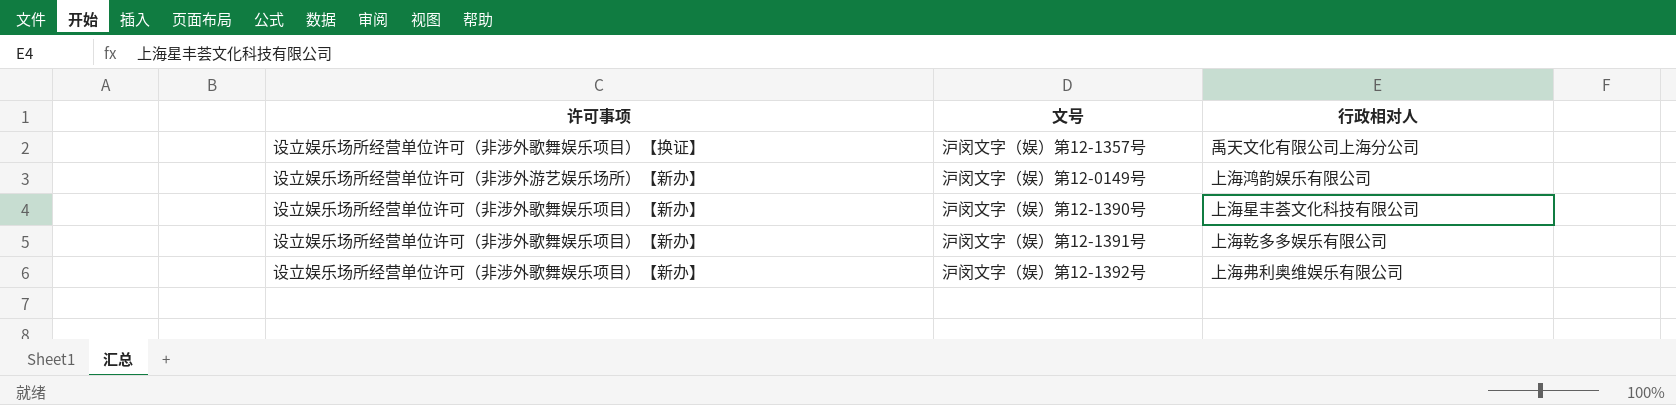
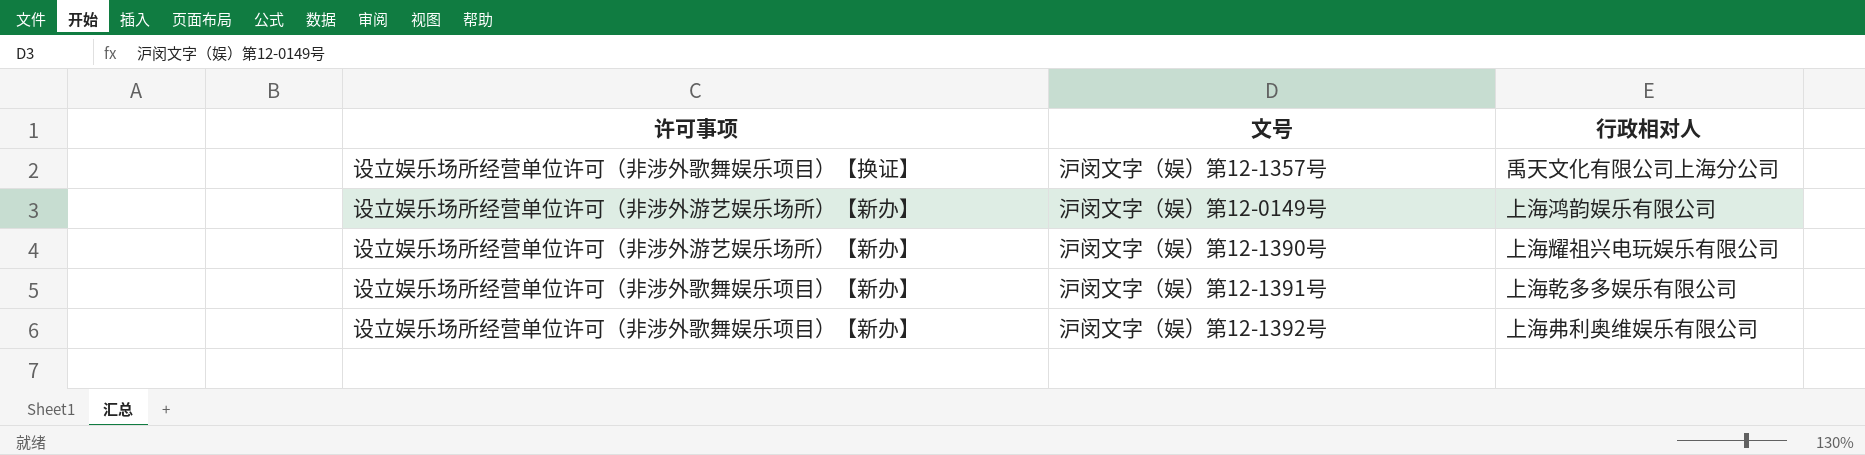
沪闵文字（娱）第12-1390号 | 许可事项: 设立娱乐场所经营单位许可（非涉外歌舞娱乐项目）【新办】 -> 设立娱乐场所经营单位许可（非涉外游艺娱乐场所）【新办】
沪闵文字（娱）第12-1390号 | 行政相对人: 上海星丰荟文化科技有限公司 -> 上海耀祖兴电玩娱乐有限公司

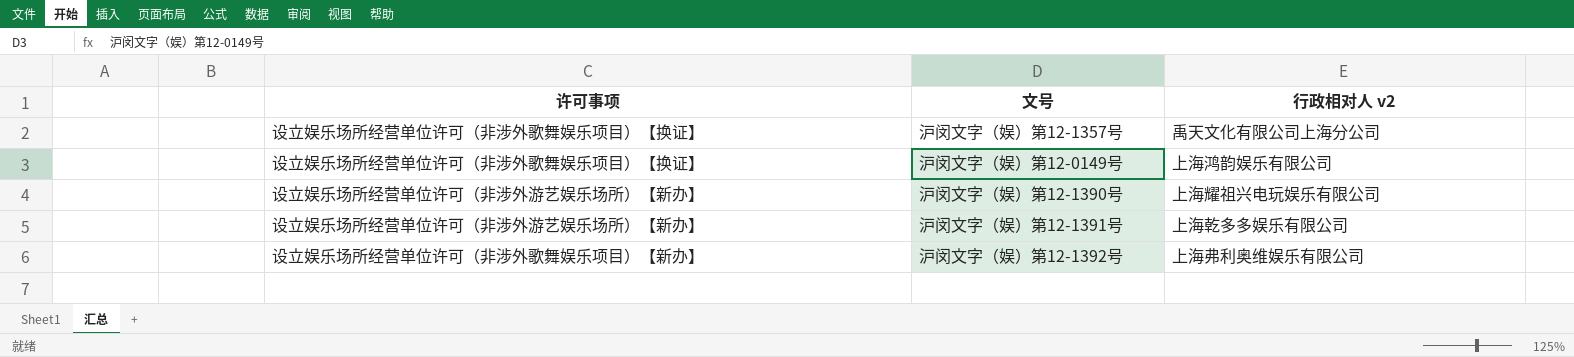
column name: 行政相对人 -> 行政相对人 v2
沪闵文字（娱）第12-0149号 | 许可事项: 设立娱乐场所经营单位许可（非涉外游艺娱乐场所）【新办】 -> 设立娱乐场所经营单位许可（非涉外歌舞娱乐项目）【换证】
沪闵文字（娱）第12-1391号 | 许可事项: 设立娱乐场所经营单位许可（非涉外歌舞娱乐项目）【新办】 -> 设立娱乐场所经营单位许可（非涉外游艺娱乐场所）【新办】

